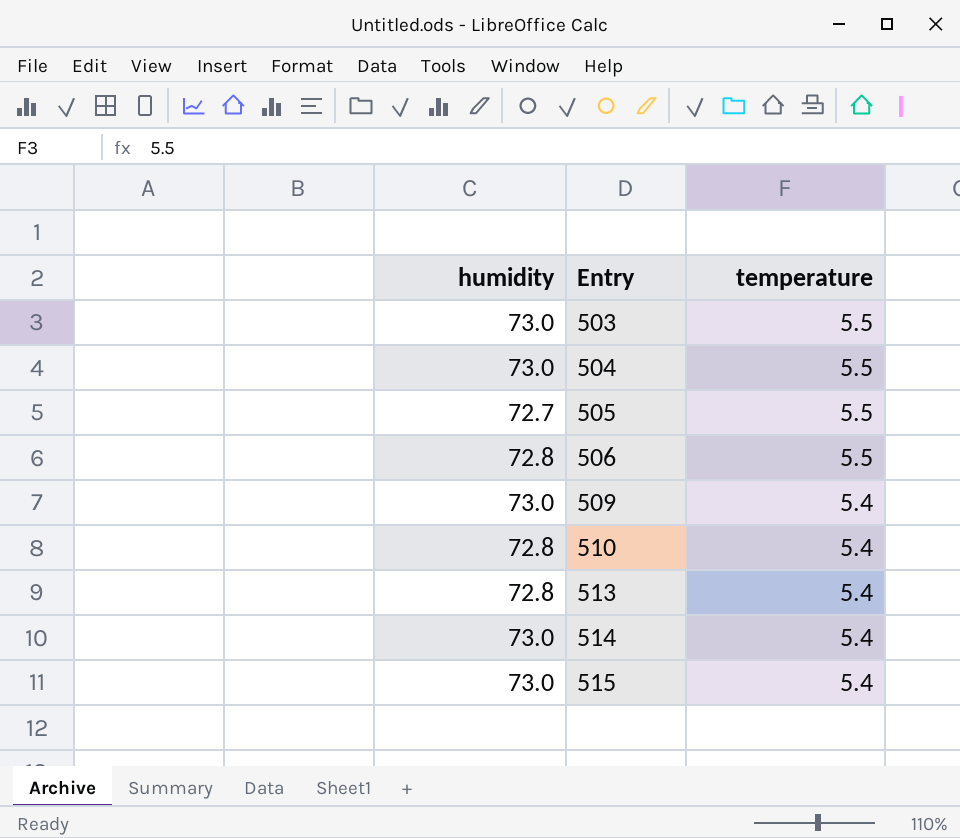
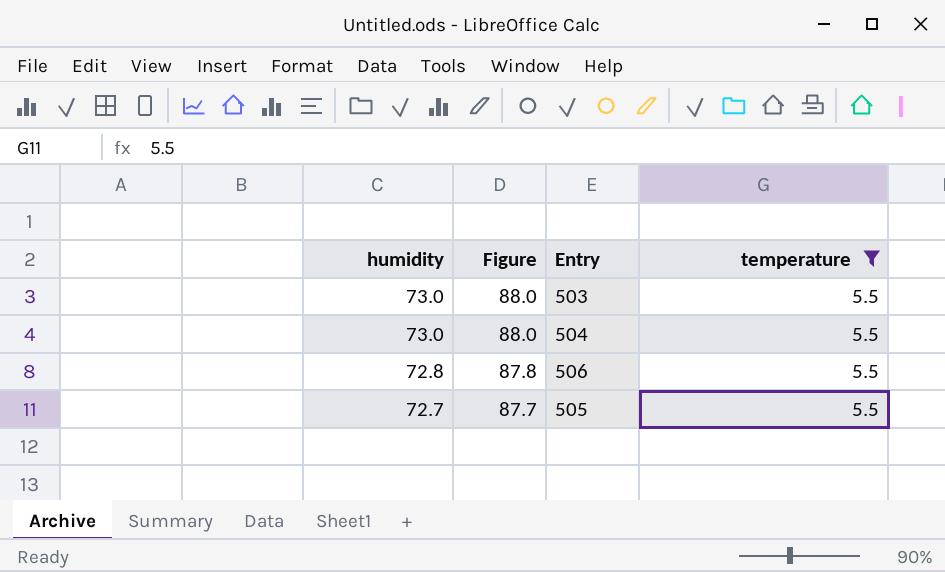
filter: none -> temperature = 5.5
row order: Entry ascending -> humidity descending
column Figure | formula: none -> [humidity] + 15

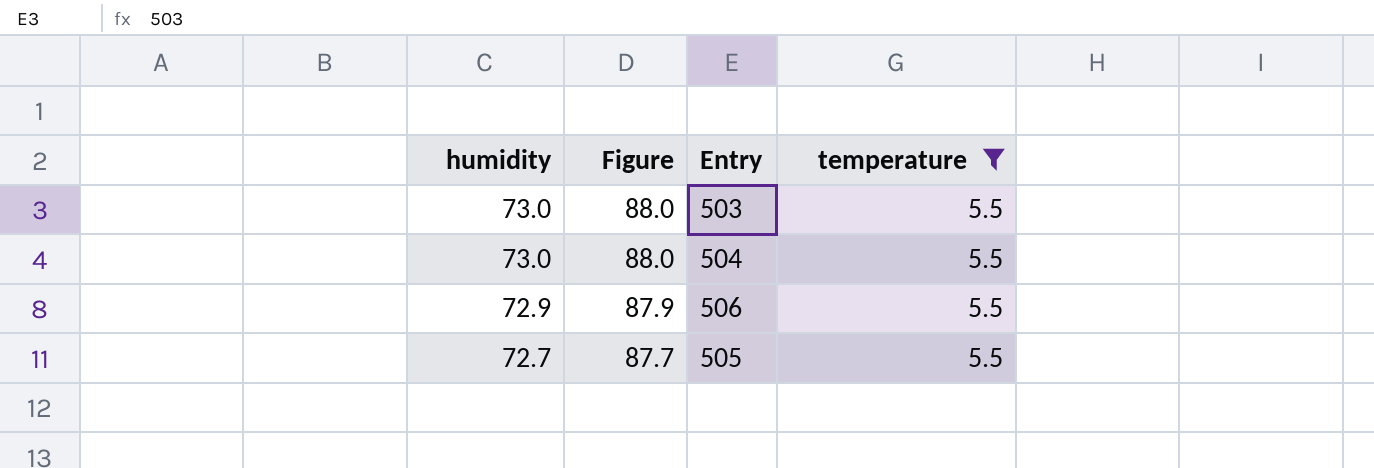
506 | humidity: 72.8 -> 72.9
506 | Figure: 87.8 -> 87.9

